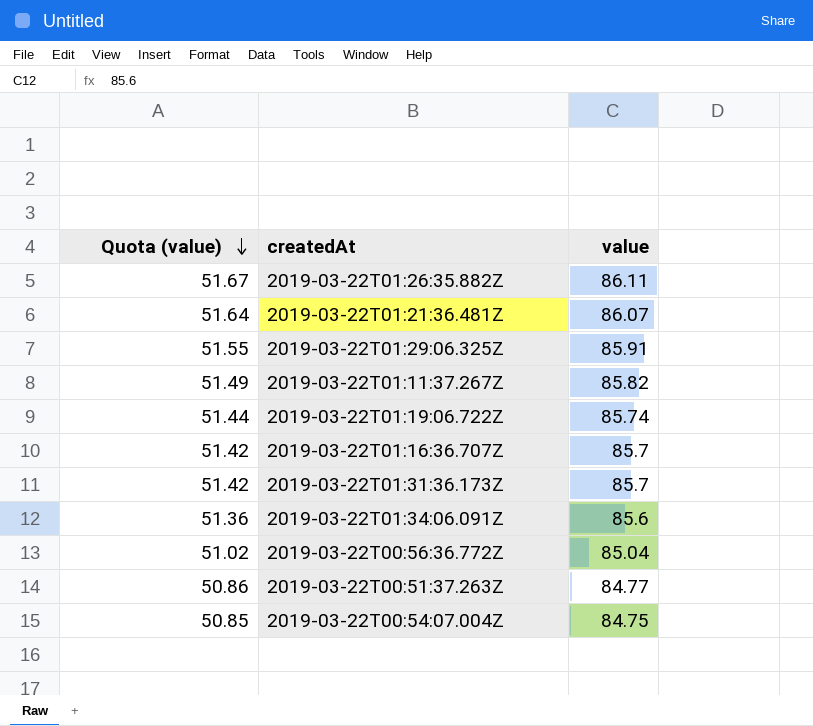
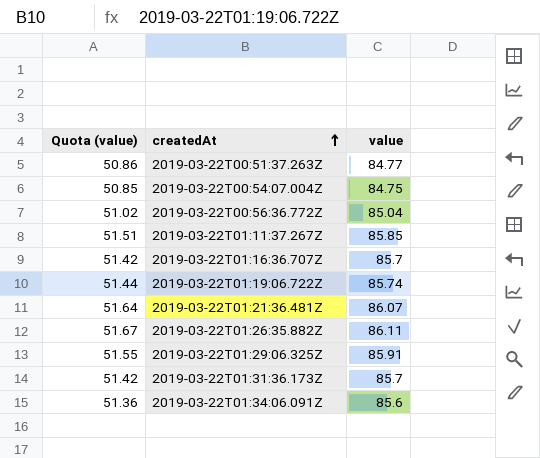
row order: Quota (value) descending -> createdAt ascending
2019-03-22T01:11:37.267Z | Quota (value): 51.49 -> 51.51
2019-03-22T01:11:37.267Z | value: 85.82 -> 85.85

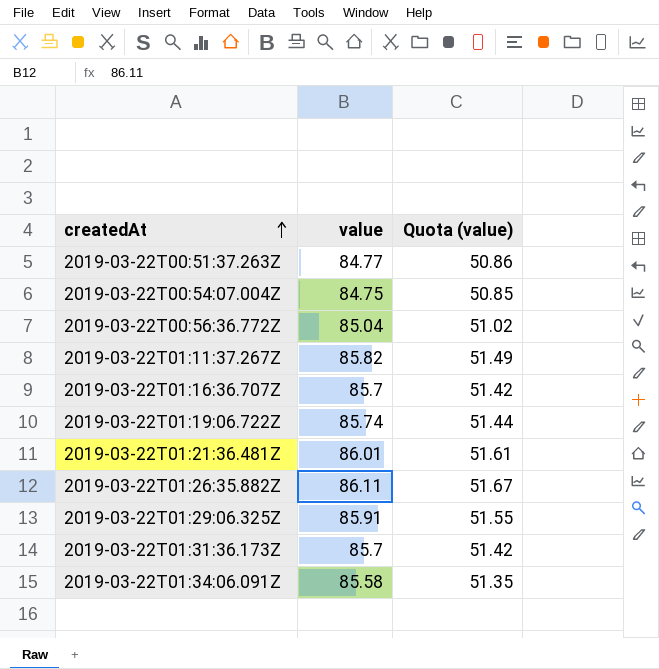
column Quota (value) | position: 1 -> 3
2019-03-22T01:11:37.267Z | value: 85.85 -> 85.82
2019-03-22T01:11:37.267Z | Quota (value): 51.51 -> 51.49
2019-03-22T01:21:36.481Z | value: 86.07 -> 86.01
2019-03-22T01:21:36.481Z | Quota (value): 51.64 -> 51.61
2019-03-22T01:34:06.091Z | value: 85.6 -> 85.58
2019-03-22T01:34:06.091Z | Quota (value): 51.36 -> 51.35

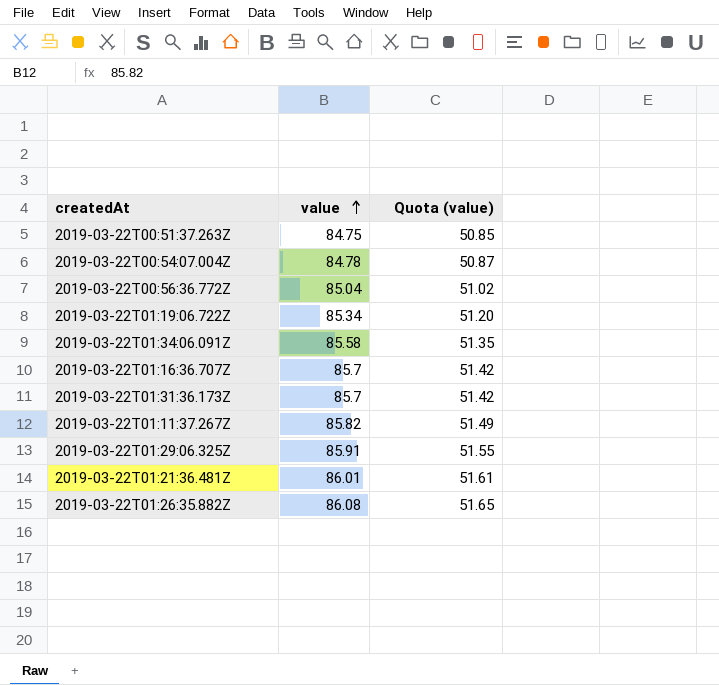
row order: createdAt ascending -> value ascending
2019-03-22T00:51:37.263Z | value: 84.77 -> 84.75
2019-03-22T00:51:37.263Z | Quota (value): 50.86 -> 50.85
2019-03-22T00:54:07.004Z | value: 84.75 -> 84.78
2019-03-22T00:54:07.004Z | Quota (value): 50.85 -> 50.87
2019-03-22T01:19:06.722Z | value: 85.74 -> 85.34
2019-03-22T01:19:06.722Z | Quota (value): 51.44 -> 51.20
2019-03-22T01:26:35.882Z | value: 86.11 -> 86.08
2019-03-22T01:26:35.882Z | Quota (value): 51.67 -> 51.65

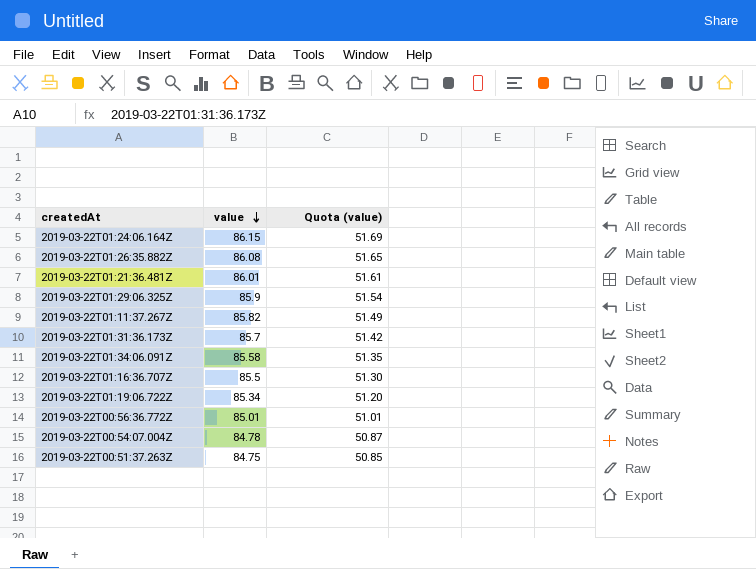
row order: value ascending -> value descending
row 2019-03-22T01:24:06.164Z: none -> 86.15 | 51.69
2019-03-22T01:29:06.325Z | value: 85.91 -> 85.9
2019-03-22T01:29:06.325Z | Quota (value): 51.55 -> 51.54
2019-03-22T01:16:36.707Z | value: 85.7 -> 85.5
2019-03-22T01:16:36.707Z | Quota (value): 51.42 -> 51.30
2019-03-22T00:56:36.772Z | value: 85.04 -> 85.01
2019-03-22T00:56:36.772Z | Quota (value): 51.02 -> 51.01

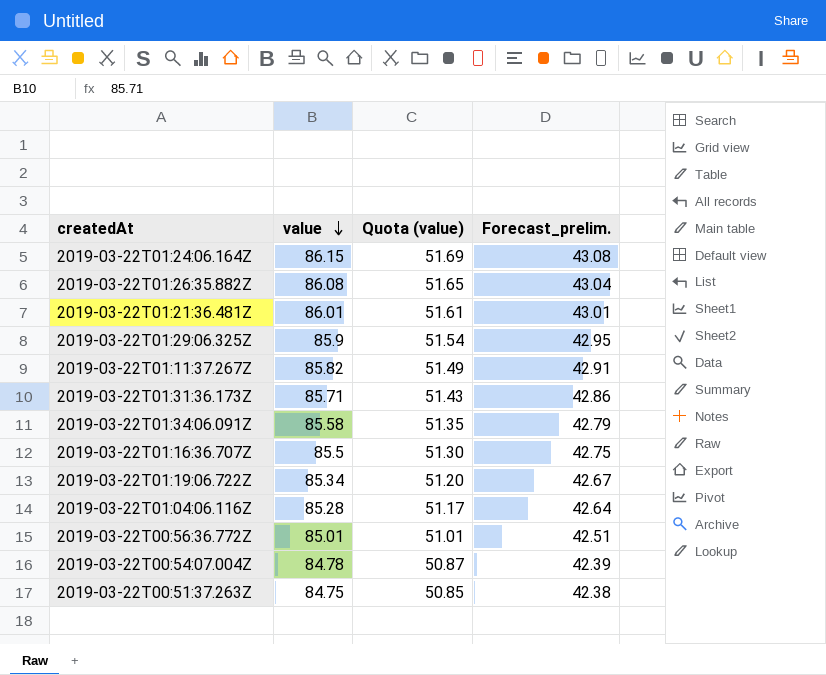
column Forecast_prelim. | formula: none -> [value] * 0.5
2019-03-22T01:31:36.173Z | value: 85.7 -> 85.71
2019-03-22T01:31:36.173Z | Quota (value): 51.42 -> 51.43
row 2019-03-22T01:04:06.116Z: none -> 85.28 | 51.17 | 42.64

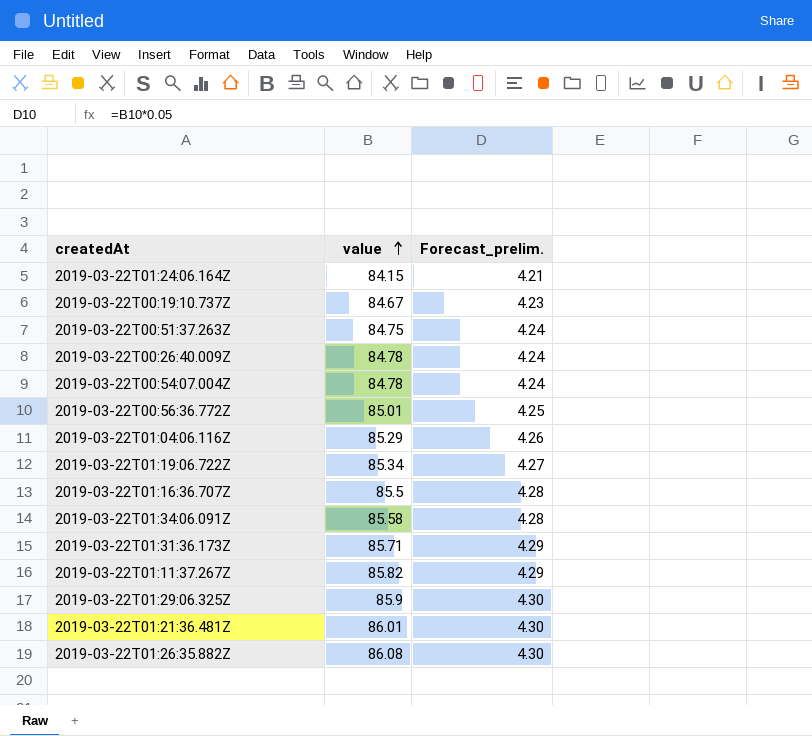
row order: value descending -> value ascending
column Quota (value) | formula: [value] * 0.6 -> none
column Forecast_prelim. | formula: [value] * 0.5 -> [value] * 0.05
2019-03-22T01:24:06.164Z | value: 86.15 -> 84.15
row 2019-03-22T00:19:10.737Z: none -> 84.67 | 4.23
row 2019-03-22T00:26:40.009Z: none -> 84.78 | 4.24
2019-03-22T01:04:06.116Z | value: 85.28 -> 85.29

